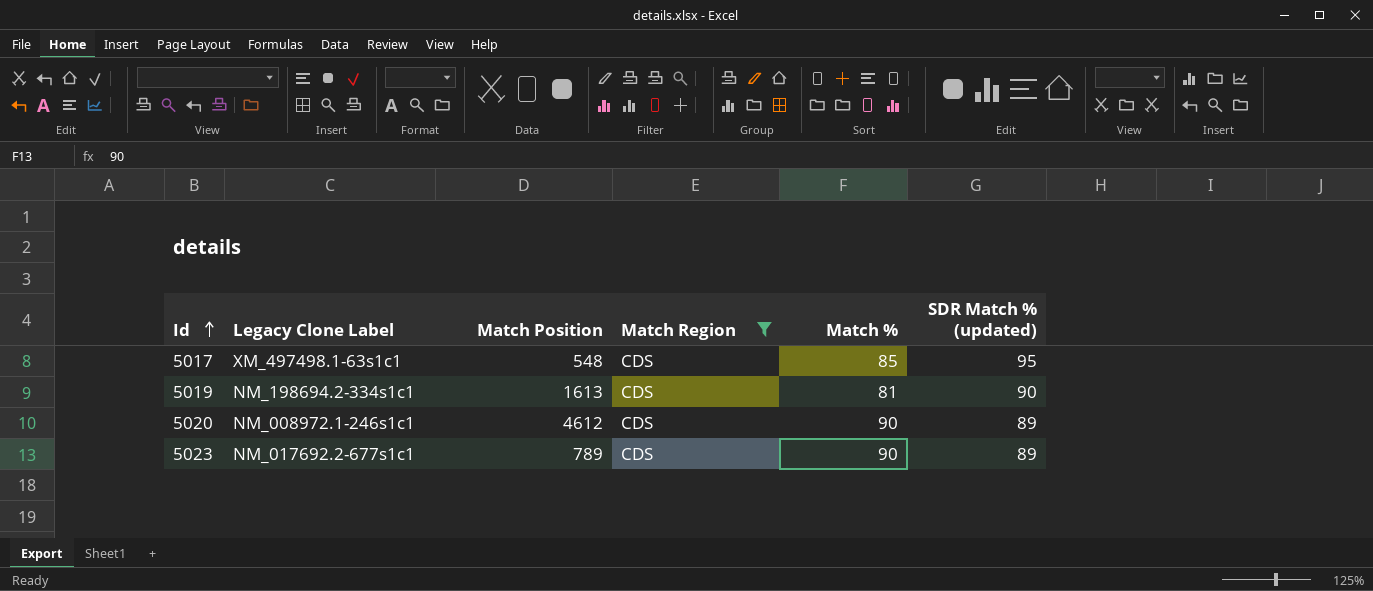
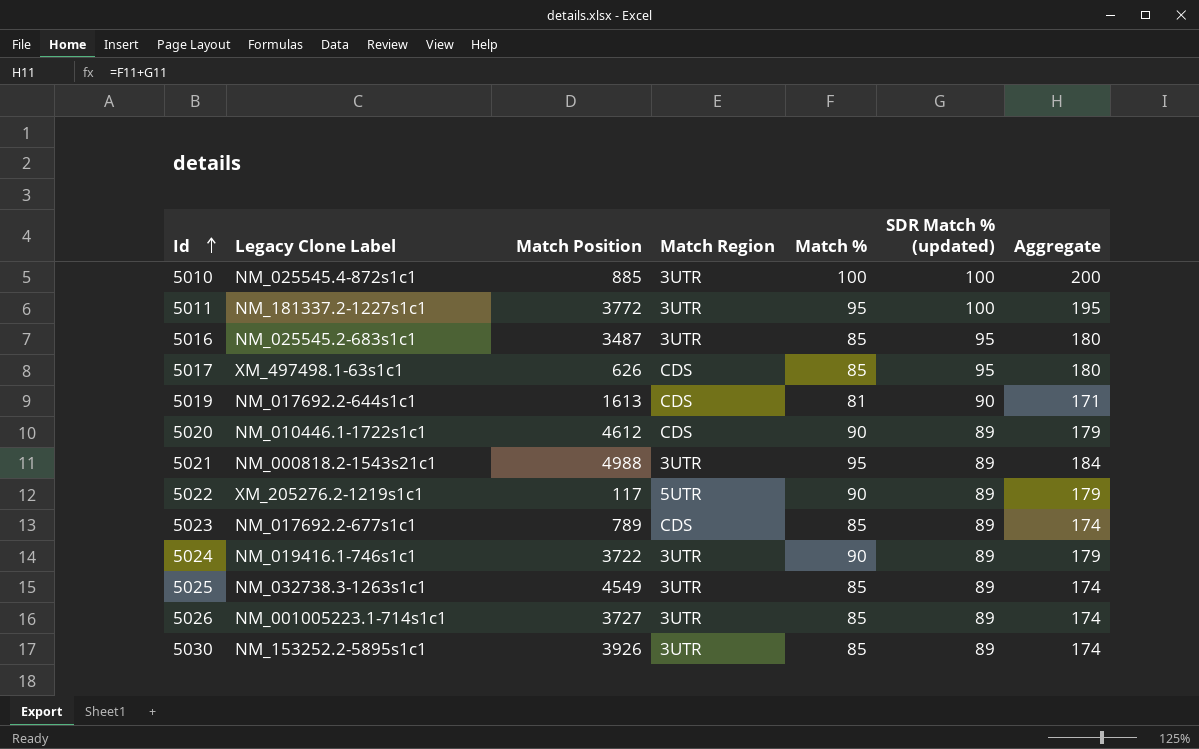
filter: Match Region = CDS -> none
column Aggregate | formula: none -> [Match %] + [SDR Match % (updated)]
5017 | Match Position: 548 -> 626
5019 | Legacy Clone Label: NM_198694.2-334s1c1 -> NM_017692.2-644s1c1
5020 | Legacy Clone Label: NM_008972.1-246s1c1 -> NM_010446.1-1722s1c1
5023 | Match %: 90 -> 85

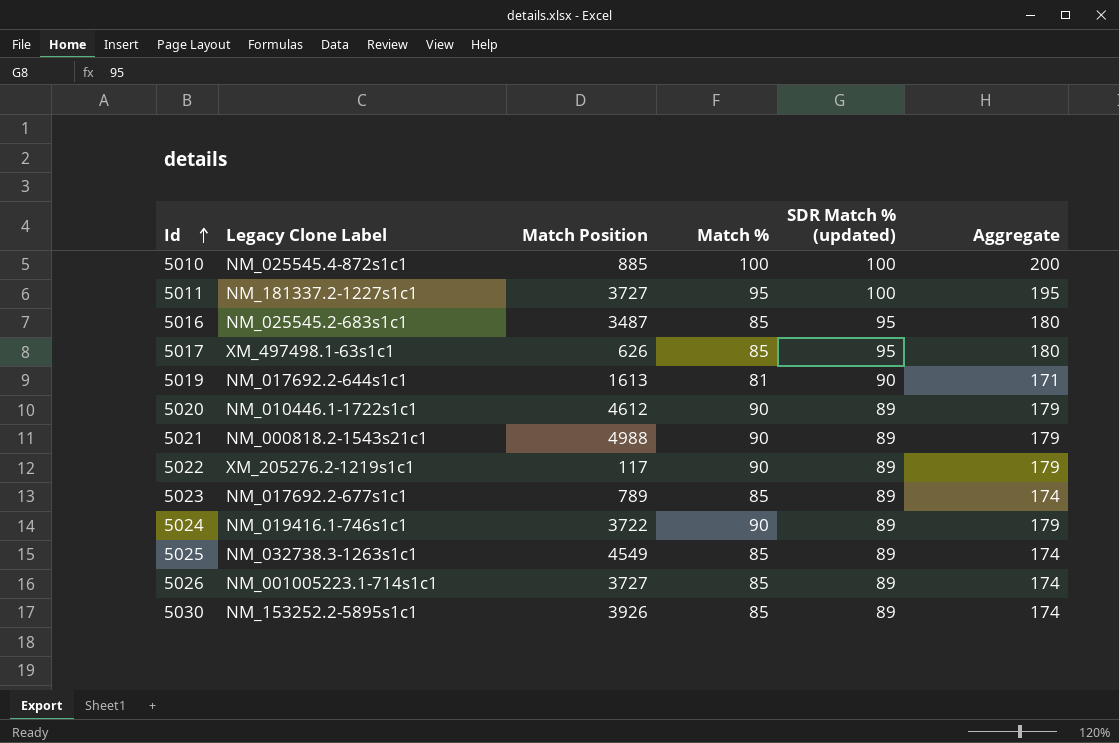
column Match Region | position: 4 -> none
5011 | Match Position: 3772 -> 3727
5021 | Match %: 95 -> 90
5021 | Aggregate: 184 -> 179

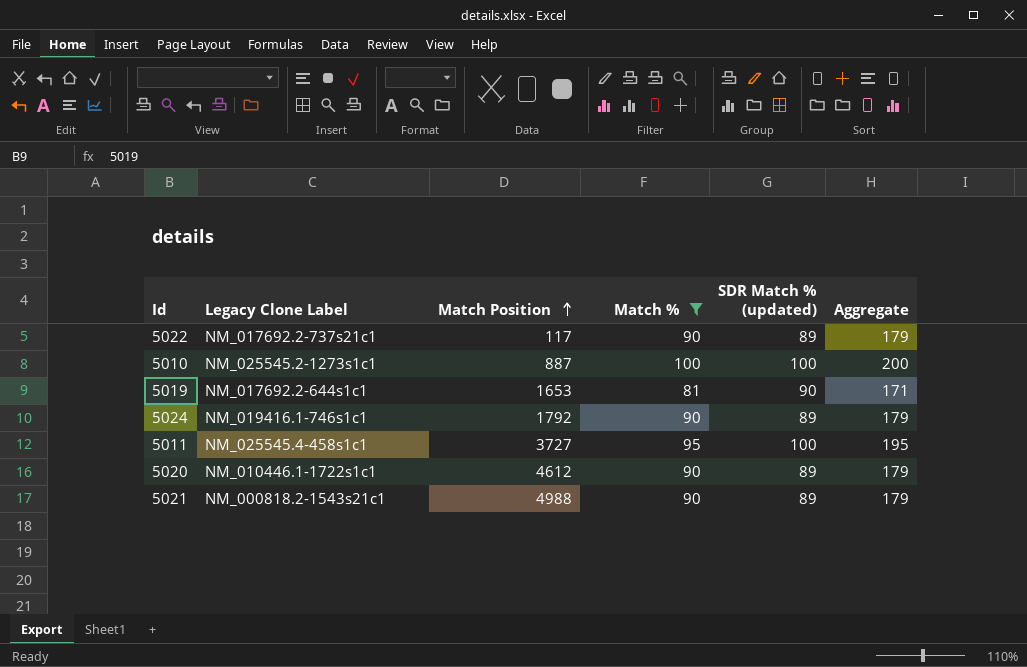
filter: none -> Match % != 85
row order: Id ascending -> Match Position ascending
5022 | Legacy Clone Label: XM_205276.2-1219s1c1 -> NM_017692.2-737s21c1
5010 | Legacy Clone Label: NM_025545.4-872s1c1 -> NM_025545.2-1273s1c1
5010 | Match Position: 885 -> 887
5019 | Match Position: 1613 -> 1653
5024 | Match Position: 3722 -> 1792
5011 | Legacy Clone Label: NM_181337.2-1227s1c1 -> NM_025545.4-458s1c1

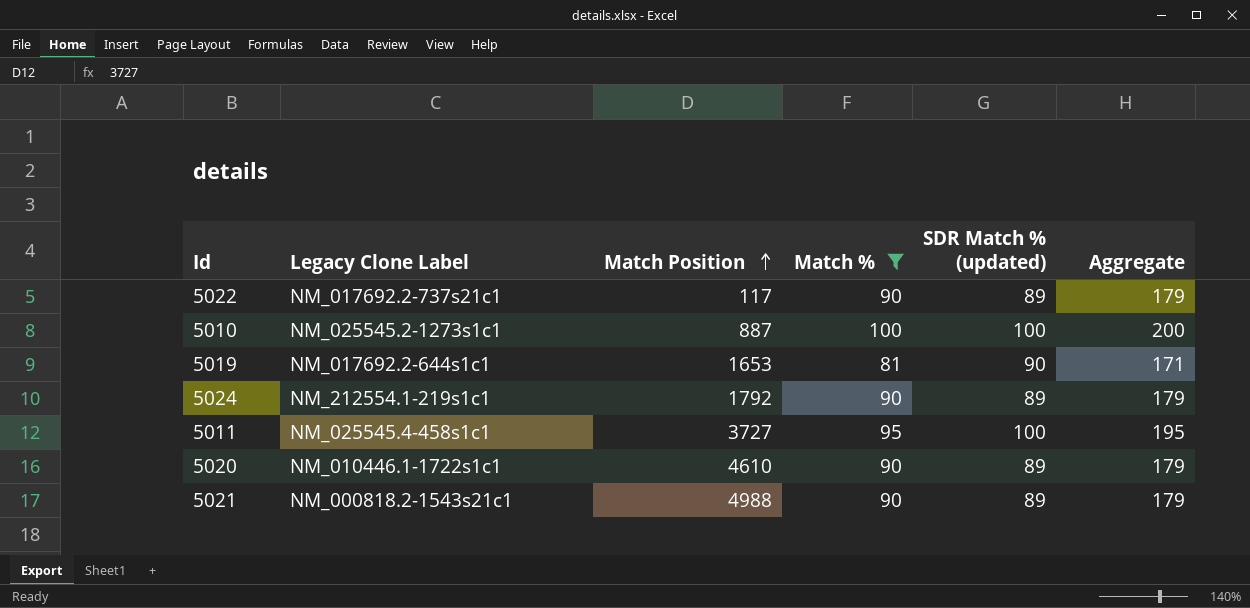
5024 | Legacy Clone Label: NM_019416.1-746s1c1 -> NM_212554.1-219s1c1
5020 | Match Position: 4612 -> 4610

